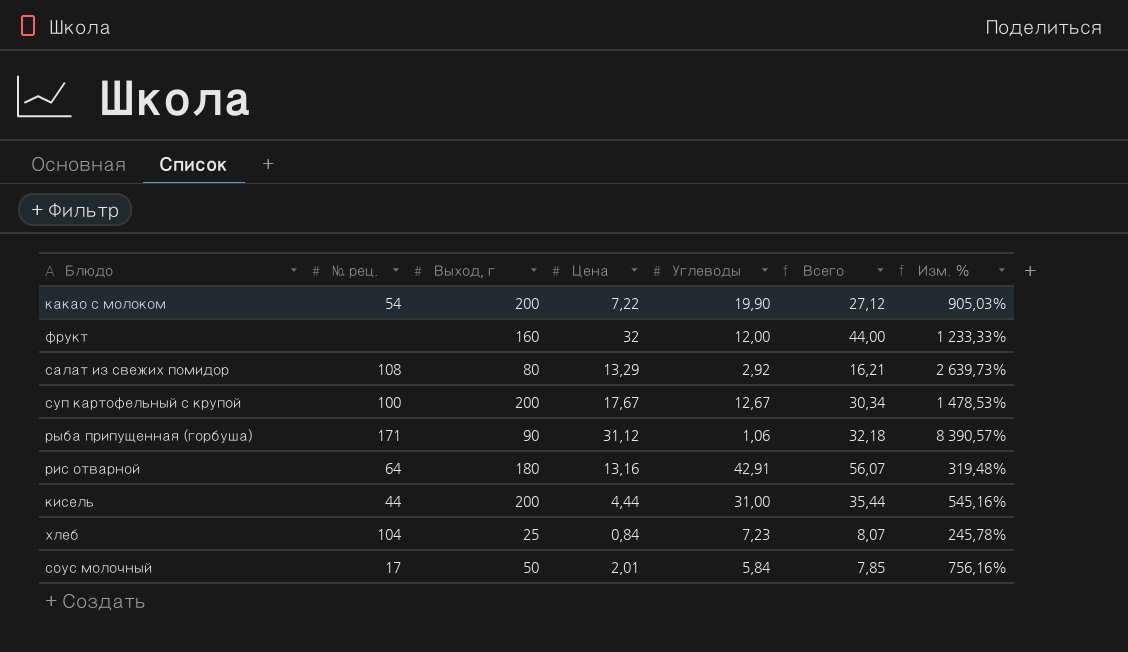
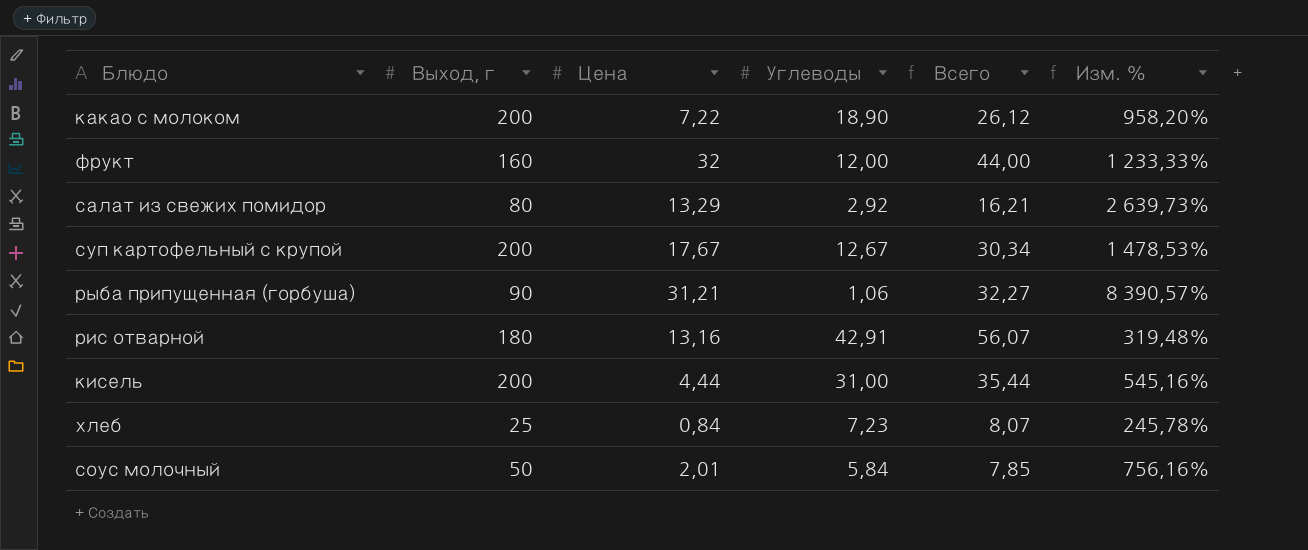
column № рец. | position: 2 -> none
какао с молоком | Углеводы: 19,90 -> 18,90
какао с молоком | Всего: 27,12 -> 26,12
какао с молоком | Изм. %: 905,03% -> 958,20%
рыба припущенная (горбуша) | Цена: 31,12 -> 31,21
рыба припущенная (горбуша) | Всего: 32,18 -> 32,27

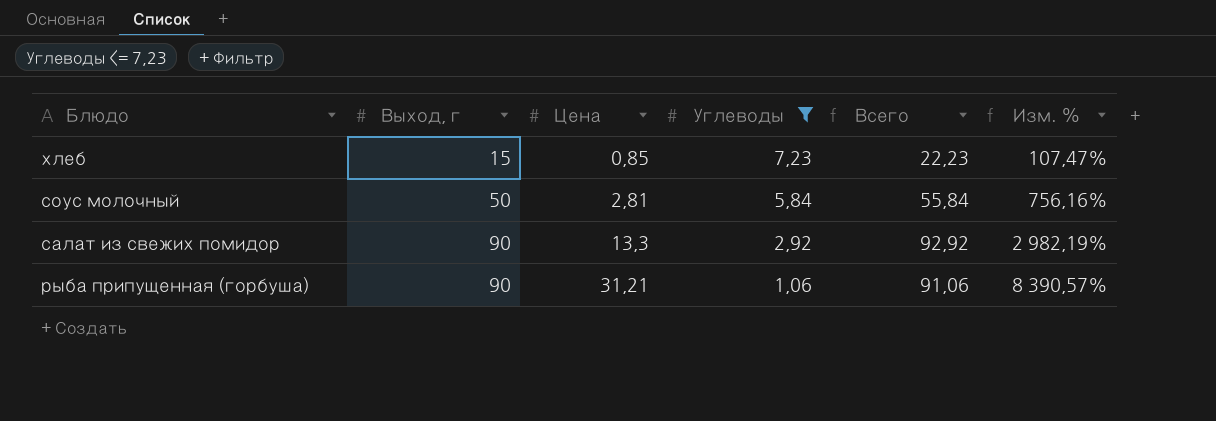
filter: none -> Углеводы <= 7,23
row order: none -> Блюдо descending
column Всего | formula: [Цена] + [Углеводы] -> [Выход, г] + [Углеводы]
хлеб | Выход, г: 25 -> 15
хлеб | Цена: 0,84 -> 0,85
хлеб | Изм. %: 245,78% -> 107,47%
соус молочный | Цена: 2,01 -> 2,81
салат из свежих помидор | Выход, г: 80 -> 90
салат из свежих помидор | Цена: 13,29 -> 13,3
салат из свежих помидор | Изм. %: 2 639,73% -> 2 982,19%

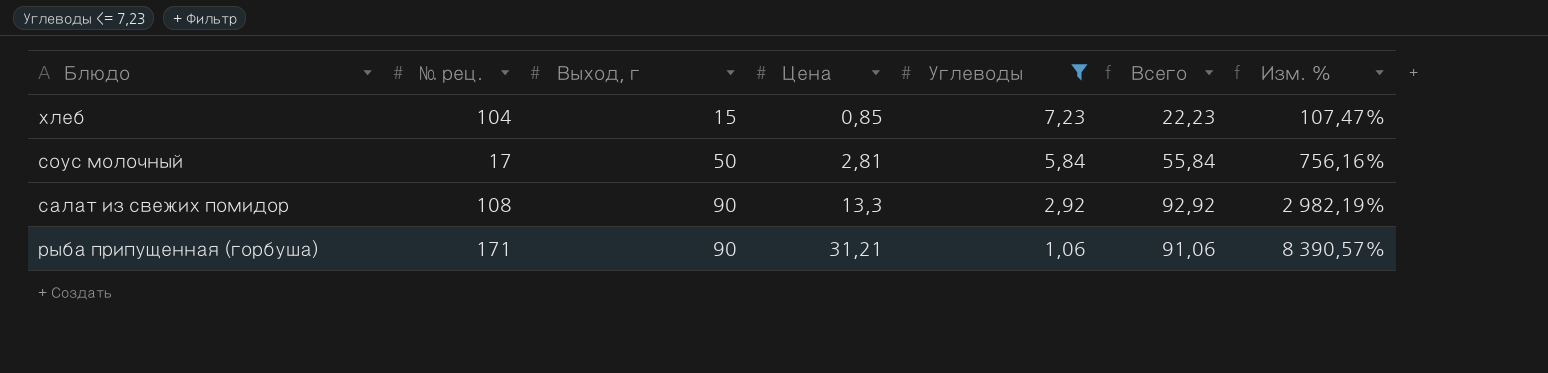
column № рец. | position: none -> 2

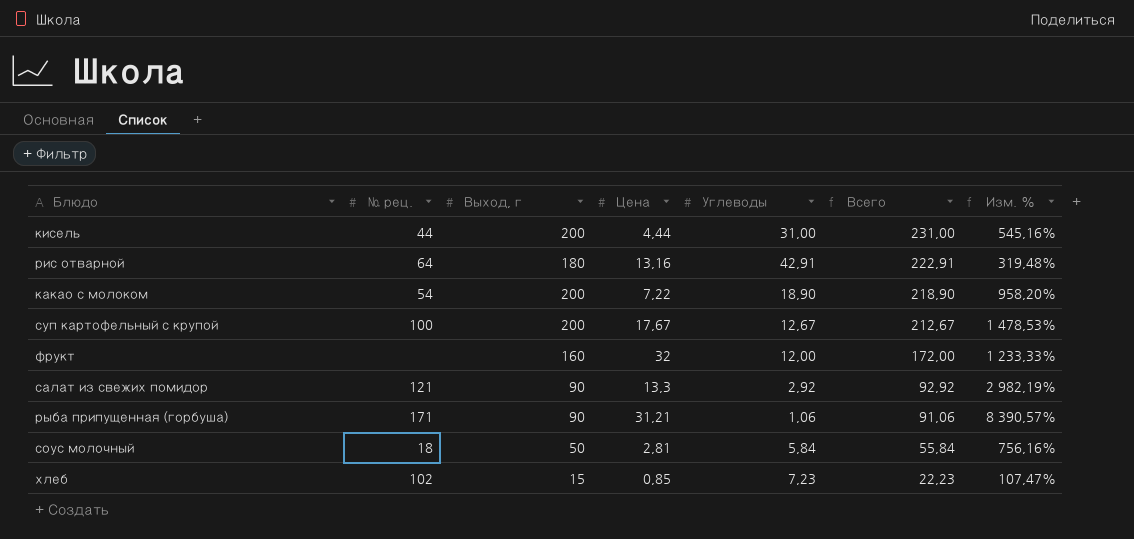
filter: Углеводы <= 7,23 -> none
row order: Блюдо descending -> Всего descending
салат из свежих помидор | № рец.: 108 -> 121
соус молочный | № рец.: 17 -> 18
хлеб | № рец.: 104 -> 102

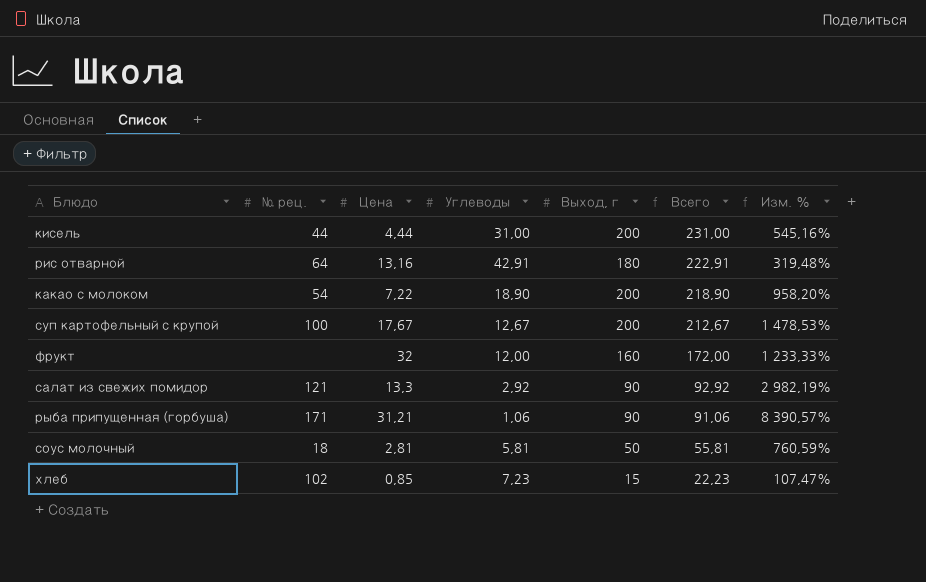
column Выход, г | position: 3 -> 5
соус молочный | Углеводы: 5,84 -> 5,81
соус молочный | Всего: 55,84 -> 55,81
соус молочный | Изм. %: 756,16% -> 760,59%

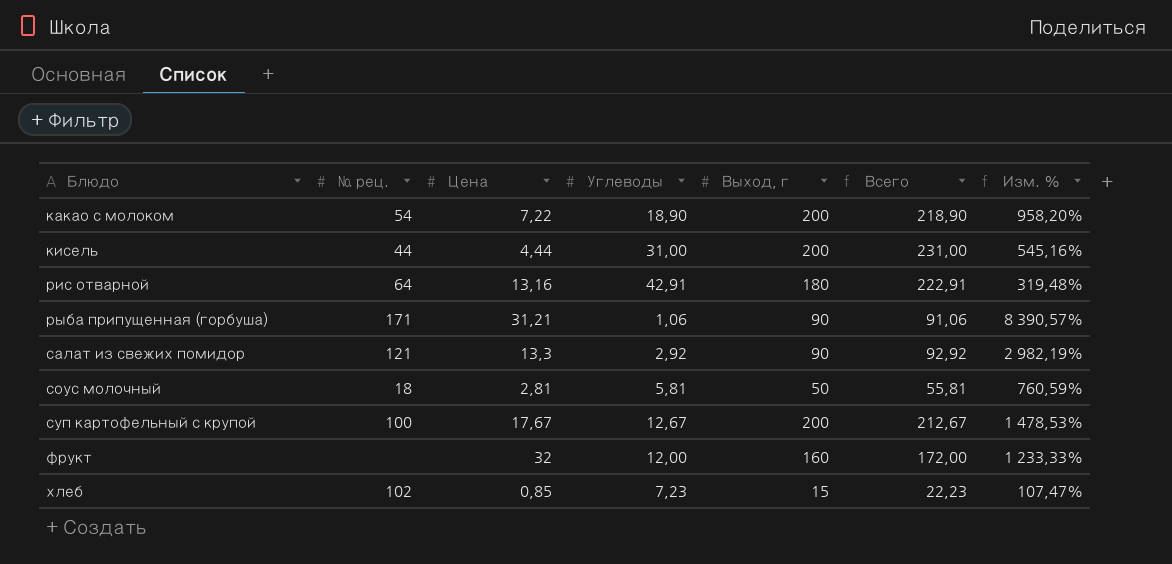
row order: Всего descending -> Блюдо ascending

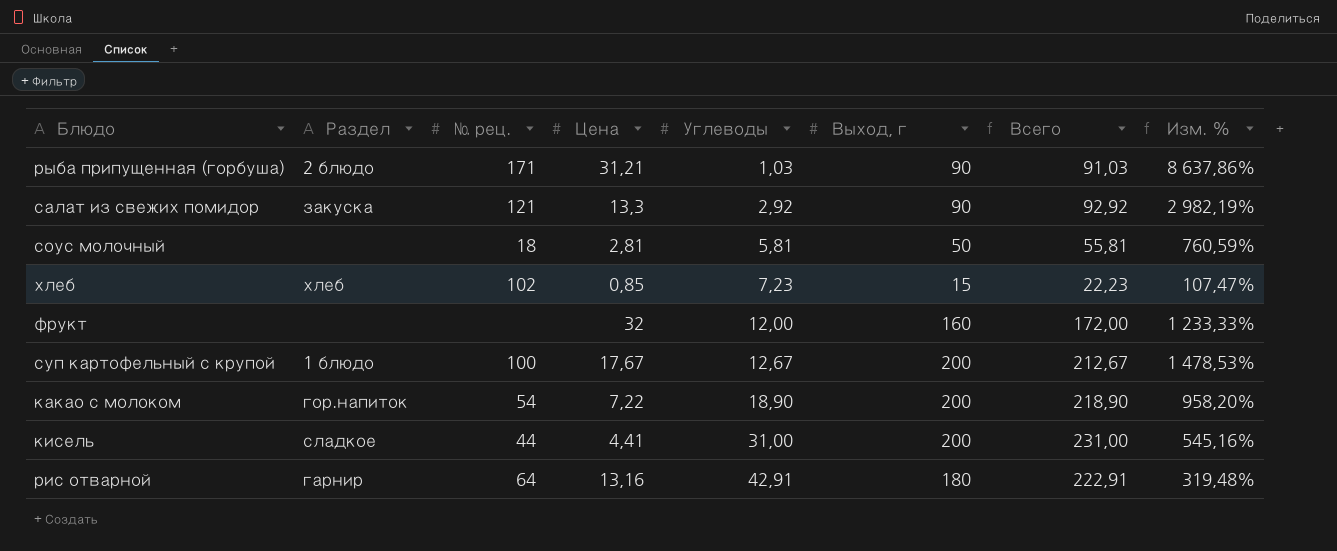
row order: Блюдо ascending -> Углеводы ascending
column Раздел | position: none -> 2
рыба припущенная (горбуша) | Углеводы: 1,06 -> 1,03
рыба припущенная (горбуша) | Всего: 91,06 -> 91,03
рыба припущенная (горбуша) | Изм. %: 8 390,57% -> 8 637,86%
кисель | Цена: 4,44 -> 4,41

